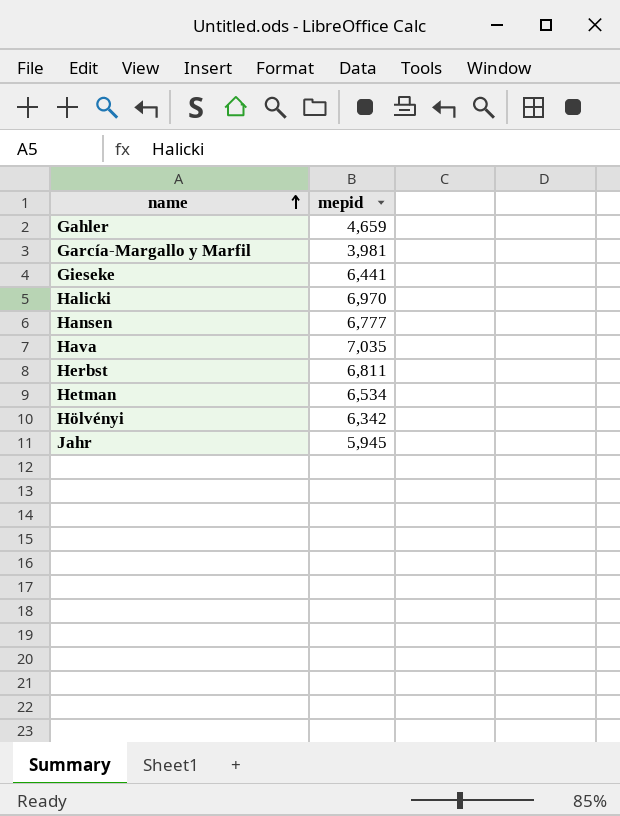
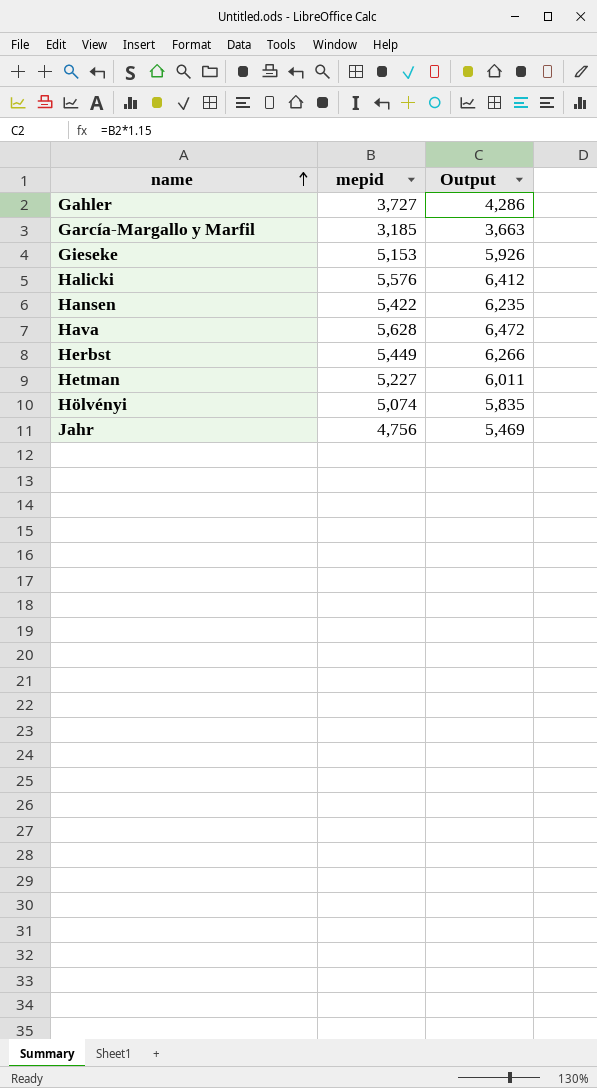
column Output | formula: none -> [mepid] * 1.15
Gahler | mepid: 4,659 -> 3,727
García-Margallo y Marfil | mepid: 3,981 -> 3,185
Gieseke | mepid: 6,441 -> 5,153
Halicki | mepid: 6,970 -> 5,576
Hansen | mepid: 6,777 -> 5,422
Hava | mepid: 7,035 -> 5,628
Herbst | mepid: 6,811 -> 5,449
Hetman | mepid: 6,534 -> 5,227
Hölvényi | mepid: 6,342 -> 5,074
Jahr | mepid: 5,945 -> 4,756

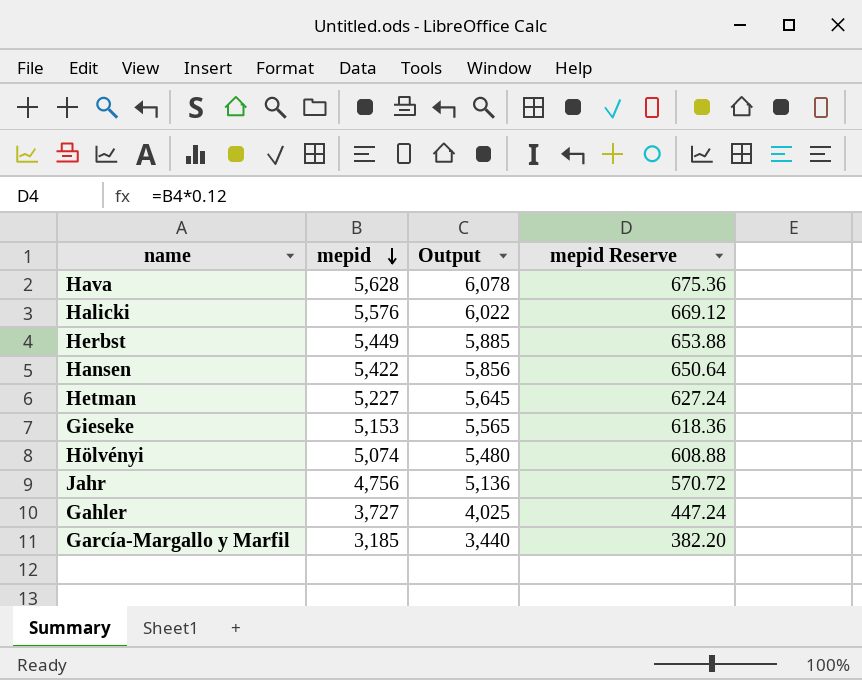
row order: name ascending -> mepid descending
column Output | formula: [mepid] * 1.15 -> [mepid] * 1.08
column mepid Reserve | formula: none -> [mepid] * 0.12

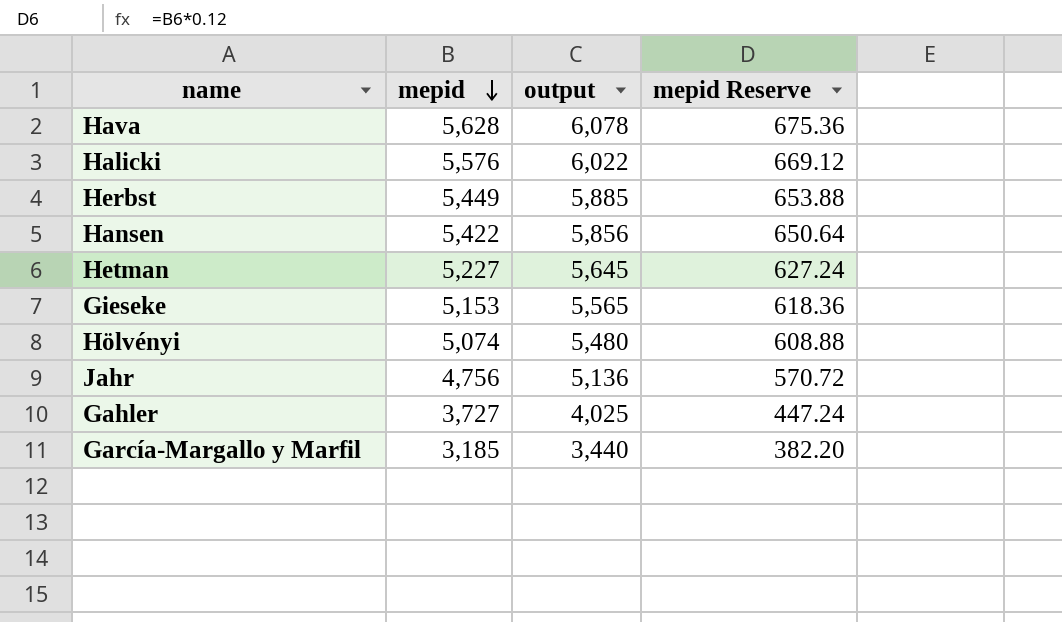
column name: Output -> output

